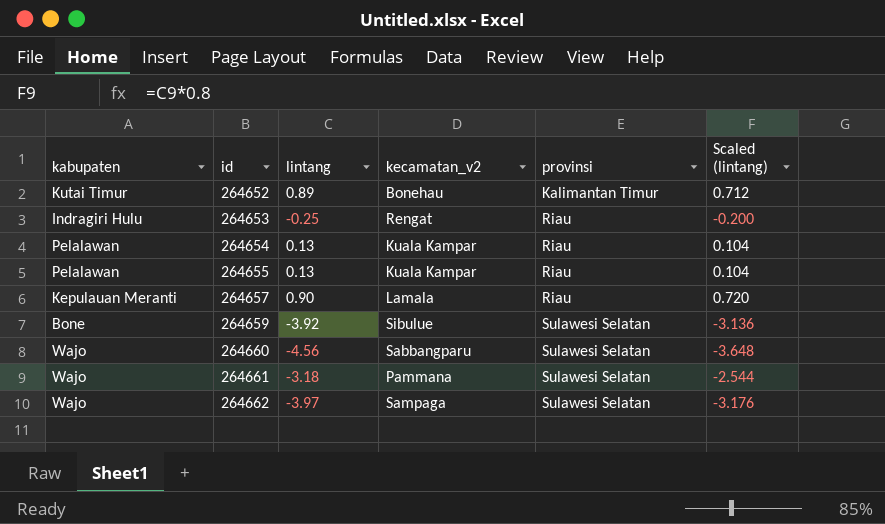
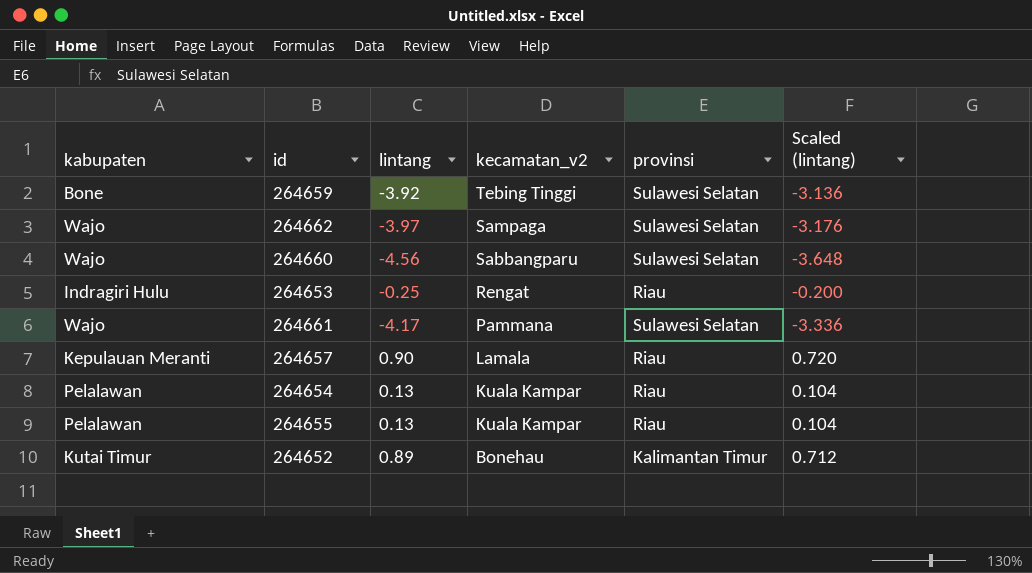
row order: id ascending -> kecamatan_v2 descending
264659 | kecamatan_v2: Sibulue -> Tebing Tinggi
264661 | lintang: -3.18 -> -4.17
264661 | Scaled (lintang): -2.544 -> -3.336

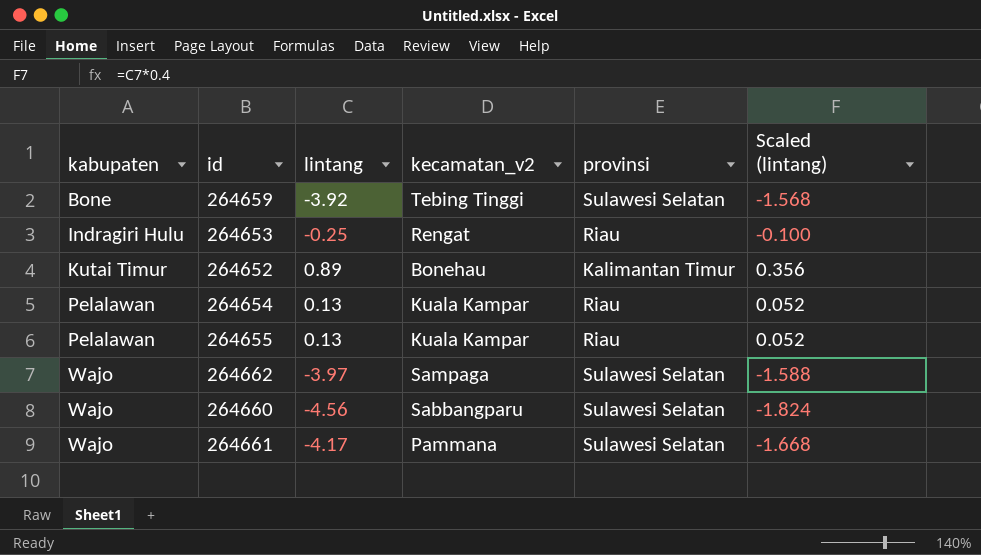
row order: kecamatan_v2 descending -> kabupaten ascending
column Scaled (lintang) | formula: [lintang] * 0.8 -> [lintang] * 0.4
row 264657: Kepulauan Meranti | 0.90 | Lamala | Riau | 0.720 -> none

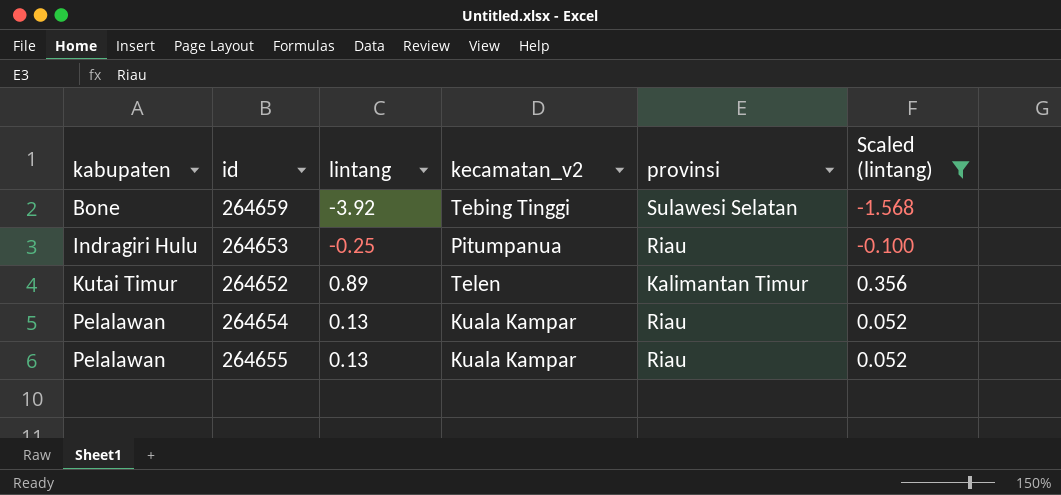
filter: none -> Scaled (lintang) >= -1.568
264653 | kecamatan_v2: Rengat -> Pitumpanua
264652 | kecamatan_v2: Bonehau -> Telen

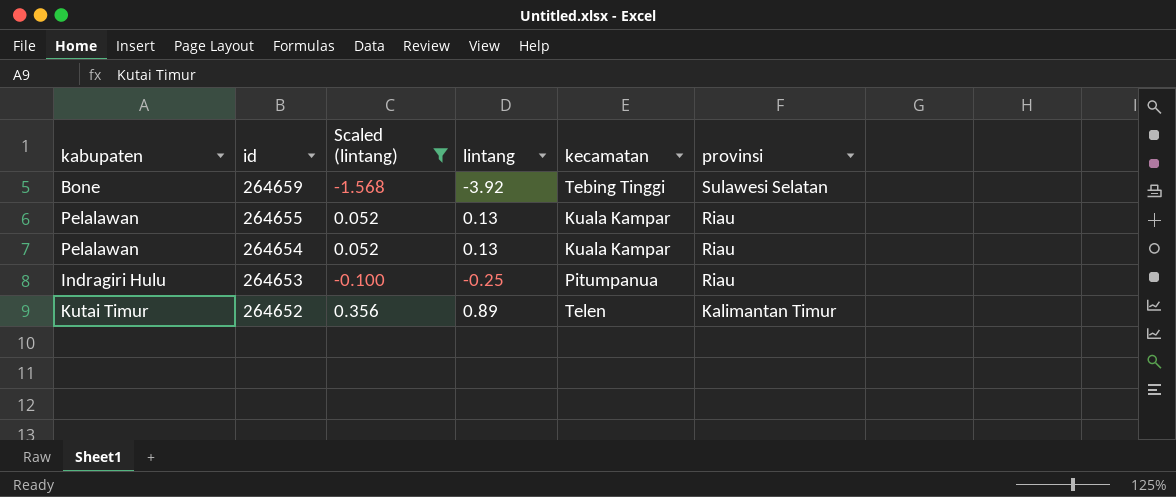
row order: kabupaten ascending -> id descending
column Scaled (lintang) | position: 6 -> 3
column name: kecamatan_v2 -> kecamatan

